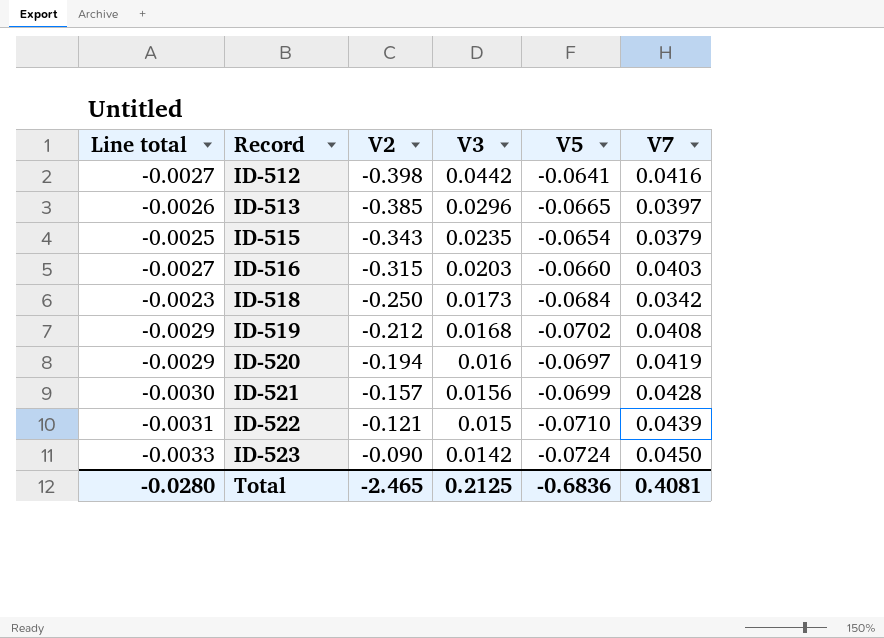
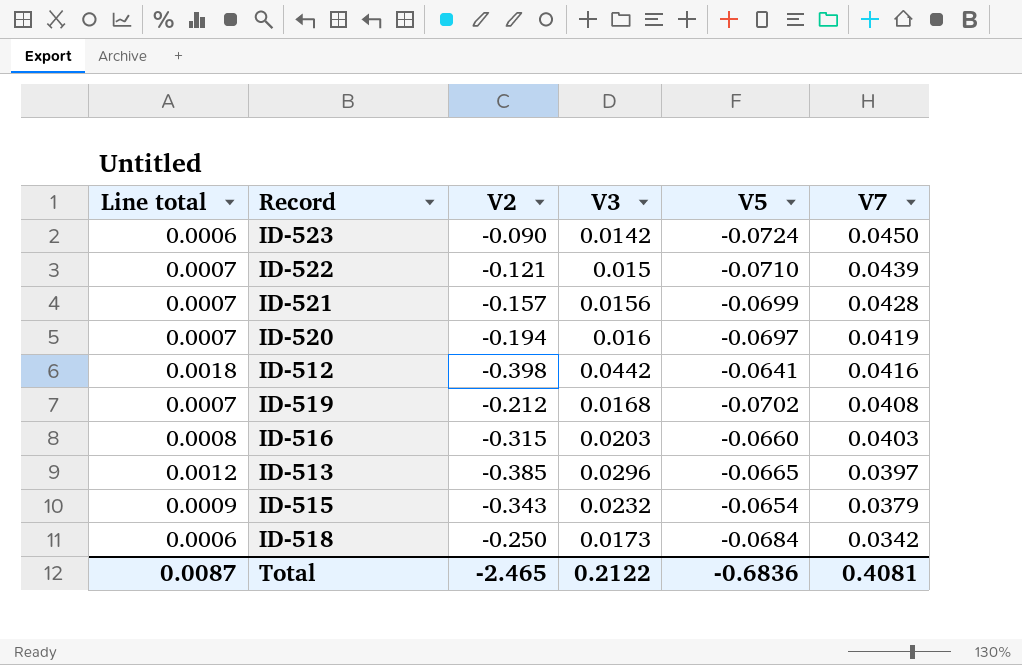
row order: Record ascending -> V7 descending
column Line total | formula: [V5] * [V7] -> [V3] * [V7]
ID-515 | V3: 0.0235 -> 0.0232
Total | Line total: -0.0280 -> 0.0087
Total | V3: 0.2125 -> 0.2122

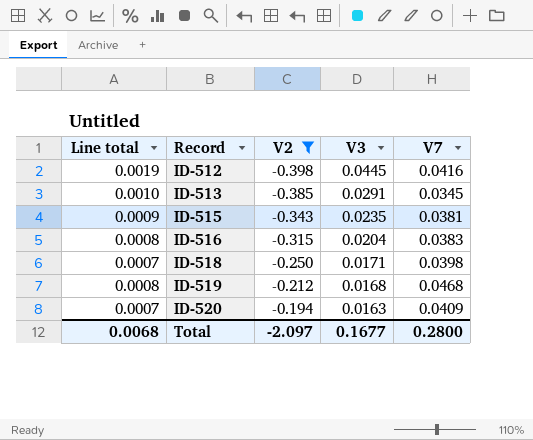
filter: none -> V2 <= -0.194
row order: V7 descending -> Record ascending
column V5 | position: 5 -> none
ID-512 | Line total: 0.0018 -> 0.0019
ID-512 | V3: 0.0442 -> 0.0445
ID-513 | Line total: 0.0012 -> 0.0010
ID-513 | V3: 0.0296 -> 0.0291
ID-513 | V7: 0.0397 -> 0.0345
ID-515 | V3: 0.0232 -> 0.0235
ID-515 | V7: 0.0379 -> 0.0381
ID-516 | V3: 0.0203 -> 0.0204
ID-516 | V7: 0.0403 -> 0.0383
ID-518 | Line total: 0.0006 -> 0.0007
ID-518 | V3: 0.0173 -> 0.0171
ID-518 | V7: 0.0342 -> 0.0398
ID-519 | Line total: 0.0007 -> 0.0008
ID-519 | V7: 0.0408 -> 0.0468
ID-520 | V3: 0.016 -> 0.0163
ID-520 | V7: 0.0419 -> 0.0409
Total | Line total: 0.0087 -> 0.0068
Total | V2: -2.465 -> -2.097
Total | V3: 0.2122 -> 0.1677
Total | V7: 0.4081 -> 0.2800

